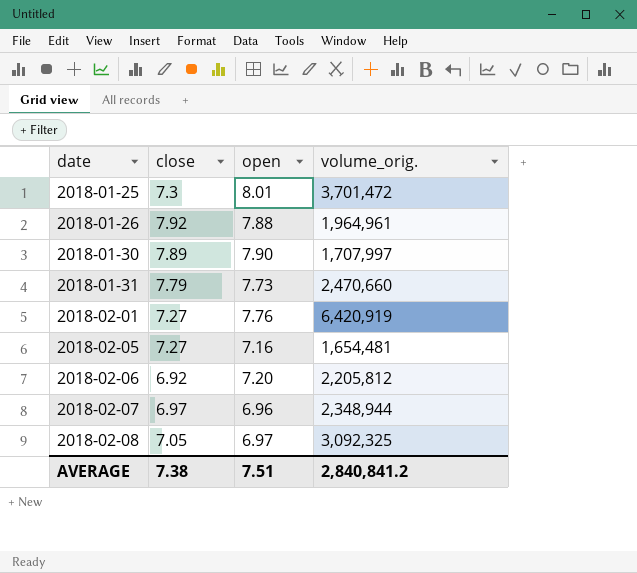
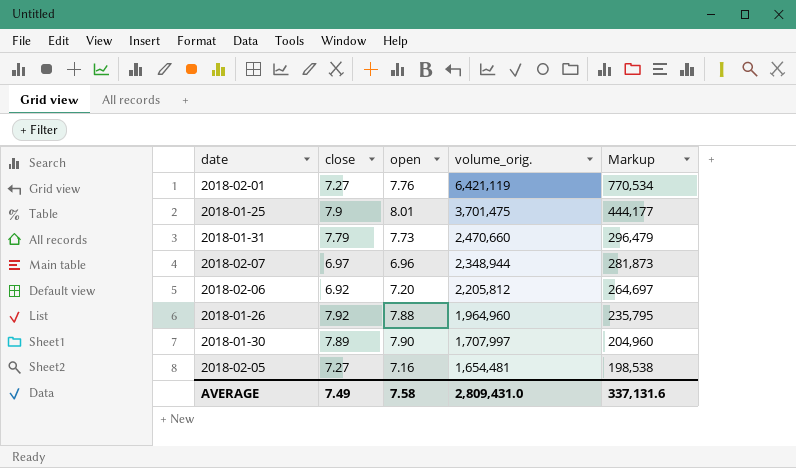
row order: date ascending -> volume_orig. descending
column Markup | formula: none -> [volume_orig.] * 0.12
row 2018-02-08: 7.05 | 6.97 | 3,092,325 -> none
2018-02-01 | volume_orig.: 6,420,919 -> 6,421,119
2018-01-25 | close: 7.3 -> 7.9
2018-01-25 | volume_orig.: 3,701,472 -> 3,701,475
2018-01-26 | volume_orig.: 1,964,961 -> 1,964,960
AVERAGE | close: 7.38 -> 7.49
AVERAGE | open: 7.51 -> 7.58
AVERAGE | volume_orig.: 2,840,841.2 -> 2,809,431.0

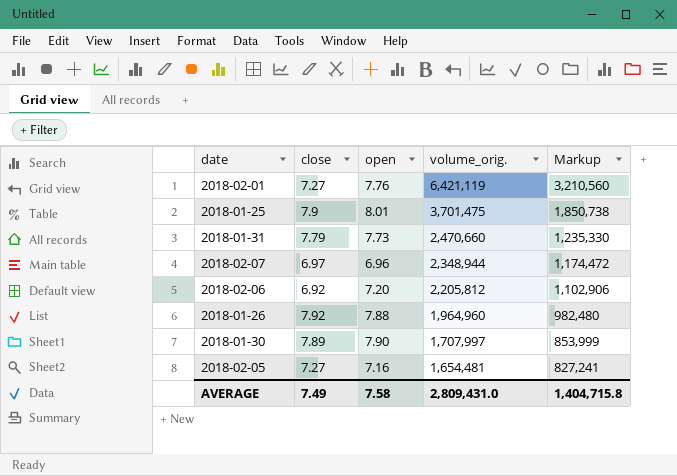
column Markup | formula: [volume_orig.] * 0.12 -> [volume_orig.] * 0.5
AVERAGE | Markup: 337,131.6 -> 1,404,715.8

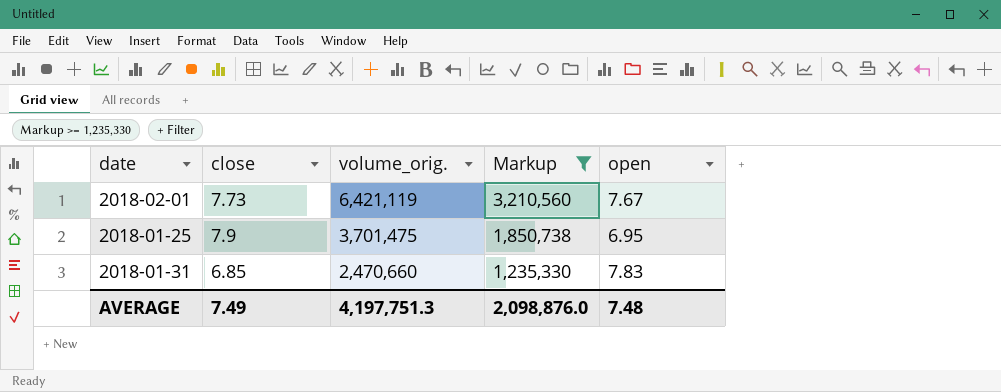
filter: none -> Markup >= 1,235,330
column open | position: 3 -> 5
2018-02-01 | close: 7.27 -> 7.73
2018-02-01 | open: 7.76 -> 7.67
2018-01-25 | open: 8.01 -> 6.95
2018-01-31 | close: 7.79 -> 6.85
2018-01-31 | open: 7.73 -> 7.83
AVERAGE | volume_orig.: 2,809,431.0 -> 4,197,751.3
AVERAGE | Markup: 1,404,715.8 -> 2,098,876.0
AVERAGE | open: 7.58 -> 7.48

